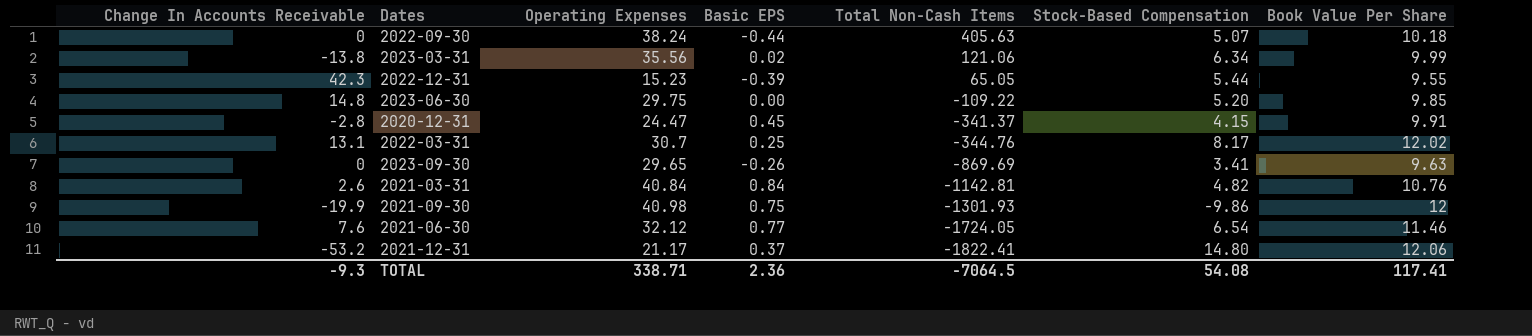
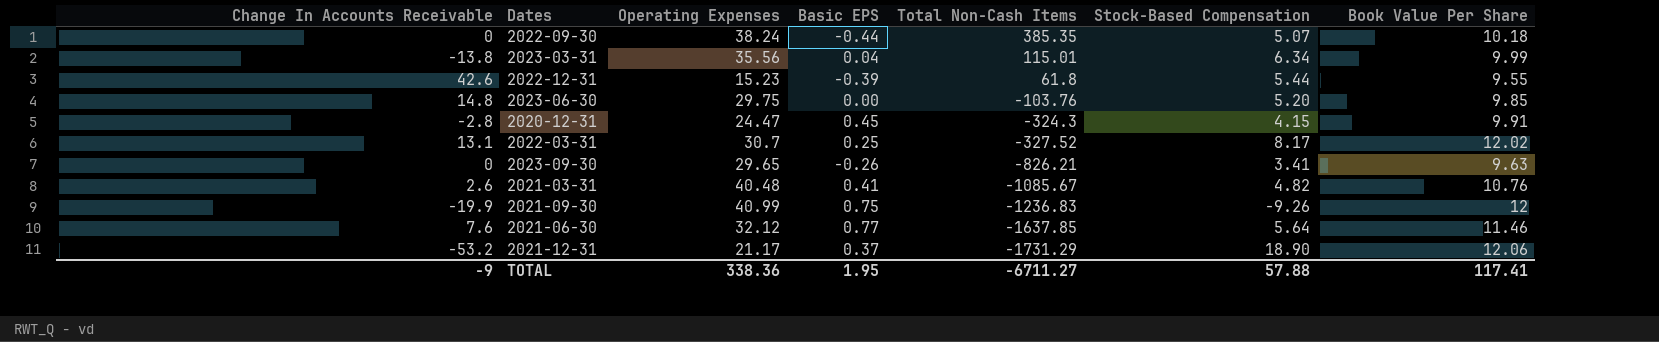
2022-09-30 | Total Non-Cash Items: 405.63 -> 385.35
2023-03-31 | Basic EPS: 0.02 -> 0.04
2023-03-31 | Total Non-Cash Items: 121.06 -> 115.01
2022-12-31 | Change In Accounts Receivable: 42.3 -> 42.6
2022-12-31 | Total Non-Cash Items: 65.05 -> 61.8
2023-06-30 | Total Non-Cash Items: -109.22 -> -103.76
2020-12-31 | Total Non-Cash Items: -341.37 -> -324.3
2022-03-31 | Total Non-Cash Items: -344.76 -> -327.52
2023-09-30 | Total Non-Cash Items: -869.69 -> -826.21
2021-03-31 | Operating Expenses: 40.84 -> 40.48
2021-03-31 | Basic EPS: 0.84 -> 0.41
2021-03-31 | Total Non-Cash Items: -1142.81 -> -1085.67
2021-09-30 | Operating Expenses: 40.98 -> 40.99
2021-09-30 | Total Non-Cash Items: -1301.93 -> -1236.83
2021-09-30 | Stock-Based Compensation: -9.86 -> -9.26
2021-06-30 | Total Non-Cash Items: -1724.05 -> -1637.85
2021-06-30 | Stock-Based Compensation: 6.54 -> 5.64
2021-12-31 | Total Non-Cash Items: -1822.41 -> -1731.29
2021-12-31 | Stock-Based Compensation: 14.80 -> 18.90
TOTAL | Change In Accounts Receivable: -9.3 -> -9
TOTAL | Operating Expenses: 338.71 -> 338.36
TOTAL | Basic EPS: 2.36 -> 1.95
TOTAL | Total Non-Cash Items: -7064.5 -> -6711.27
TOTAL | Stock-Based Compensation: 54.08 -> 57.88

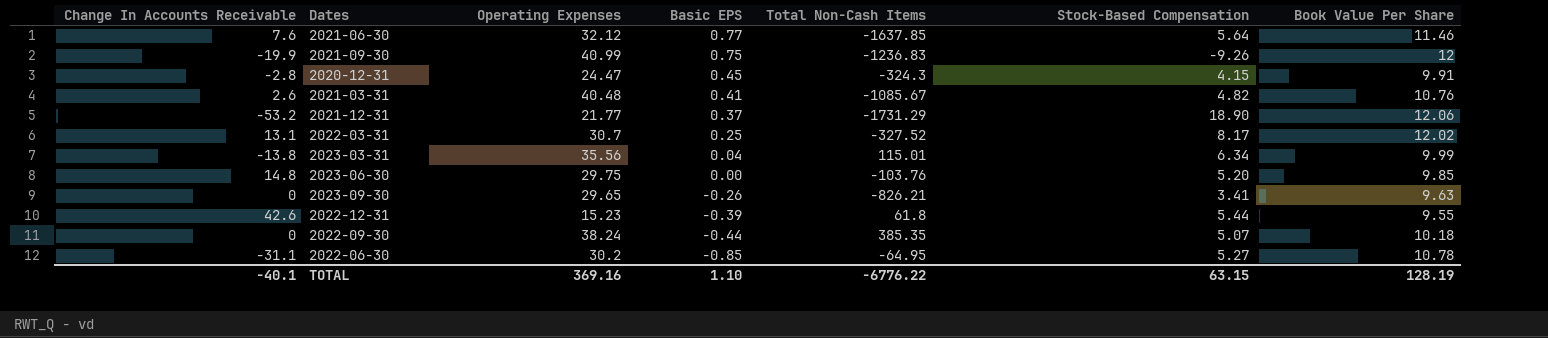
row order: Total Non-Cash Items descending -> Basic EPS descending
2021-12-31 | Operating Expenses: 21.17 -> 21.77
row 2022-06-30: none -> -31.1 | 30.2 | -0.85 | -64.95 | 5.27 | 10.78
TOTAL | Change In Accounts Receivable: -9 -> -40.1
TOTAL | Operating Expenses: 338.36 -> 369.16
TOTAL | Basic EPS: 1.95 -> 1.10
TOTAL | Total Non-Cash Items: -6711.27 -> -6776.22
TOTAL | Stock-Based Compensation: 57.88 -> 63.15
TOTAL | Book Value Per Share: 117.41 -> 128.19

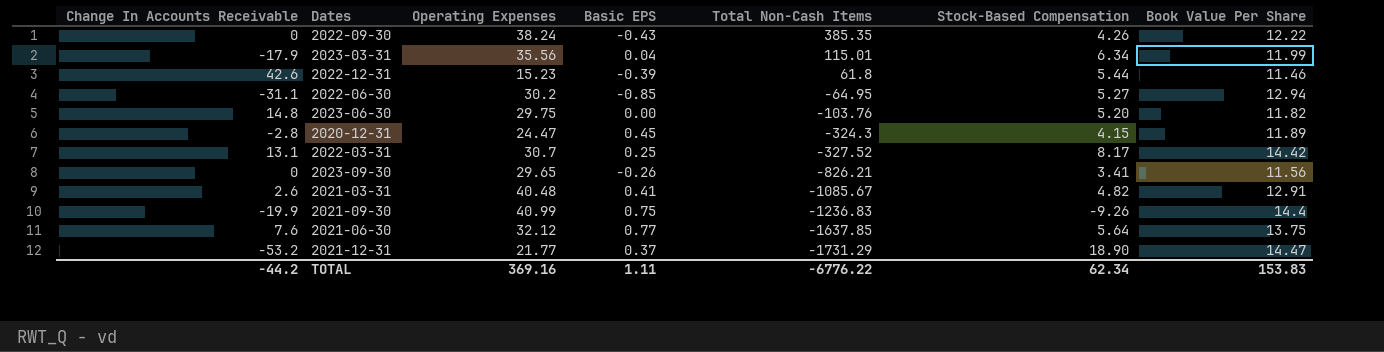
row order: Basic EPS descending -> Total Non-Cash Items descending
2022-09-30 | Basic EPS: -0.44 -> -0.43
2022-09-30 | Stock-Based Compensation: 5.07 -> 4.26
2022-09-30 | Book Value Per Share: 10.18 -> 12.22
2023-03-31 | Change In Accounts Receivable: -13.8 -> -17.9
2023-03-31 | Book Value Per Share: 9.99 -> 11.99
2022-12-31 | Book Value Per Share: 9.55 -> 11.46
2022-06-30 | Book Value Per Share: 10.78 -> 12.94
2023-06-30 | Book Value Per Share: 9.85 -> 11.82
2020-12-31 | Book Value Per Share: 9.91 -> 11.89
2022-03-31 | Book Value Per Share: 12.02 -> 14.42
2023-09-30 | Book Value Per Share: 9.63 -> 11.56
2021-03-31 | Book Value Per Share: 10.76 -> 12.91
2021-09-30 | Book Value Per Share: 12 -> 14.4
2021-06-30 | Book Value Per Share: 11.46 -> 13.75
2021-12-31 | Book Value Per Share: 12.06 -> 14.47
TOTAL | Change In Accounts Receivable: -40.1 -> -44.2
TOTAL | Basic EPS: 1.10 -> 1.11
TOTAL | Stock-Based Compensation: 63.15 -> 62.34
TOTAL | Book Value Per Share: 128.19 -> 153.83

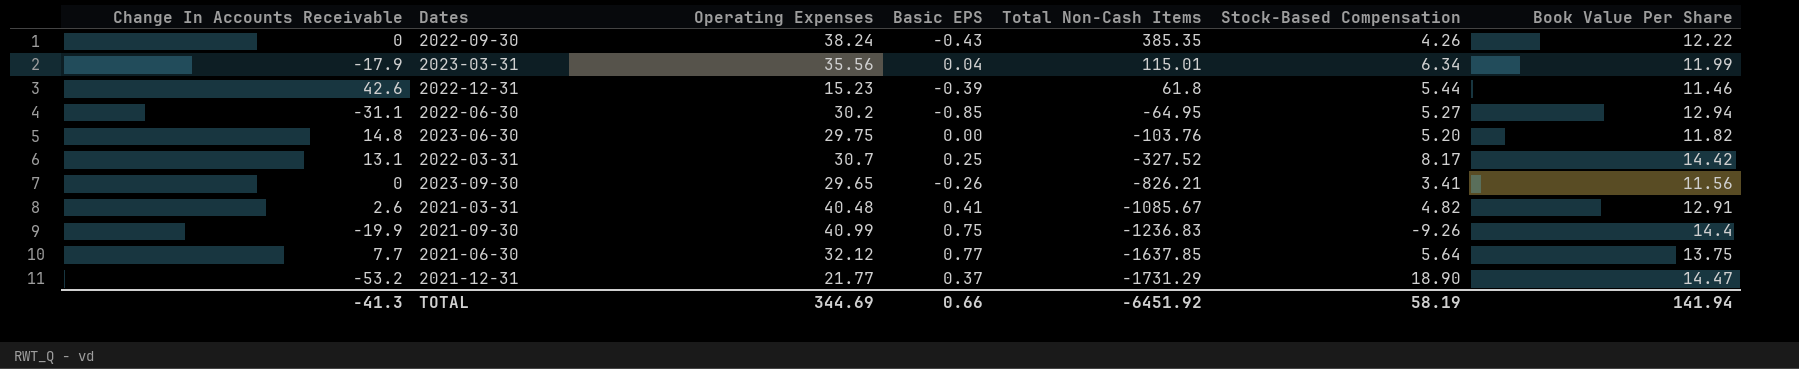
row 2020-12-31: -2.8 | 24.47 | 0.45 | -324.3 | 4.15 | 11.89 -> none
2021-06-30 | Change In Accounts Receivable: 7.6 -> 7.7
TOTAL | Change In Accounts Receivable: -44.2 -> -41.3
TOTAL | Operating Expenses: 369.16 -> 344.69
TOTAL | Basic EPS: 1.11 -> 0.66
TOTAL | Total Non-Cash Items: -6776.22 -> -6451.92
TOTAL | Stock-Based Compensation: 62.34 -> 58.19
TOTAL | Book Value Per Share: 153.83 -> 141.94

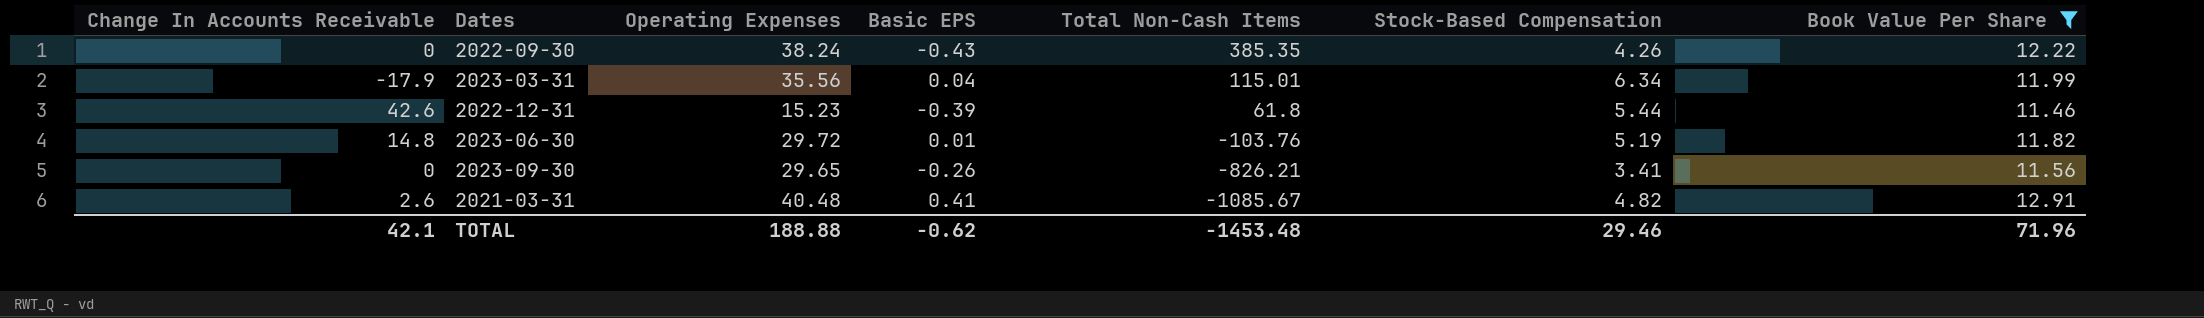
filter: none -> Book Value Per Share <= 12.91
2023-06-30 | Operating Expenses: 29.75 -> 29.72
2023-06-30 | Basic EPS: 0.00 -> 0.01
2023-06-30 | Stock-Based Compensation: 5.20 -> 5.19
TOTAL | Change In Accounts Receivable: -41.3 -> 42.1
TOTAL | Operating Expenses: 344.69 -> 188.88
TOTAL | Basic EPS: 0.66 -> -0.62
TOTAL | Total Non-Cash Items: -6451.92 -> -1453.48
TOTAL | Stock-Based Compensation: 58.19 -> 29.46
TOTAL | Book Value Per Share: 141.94 -> 71.96

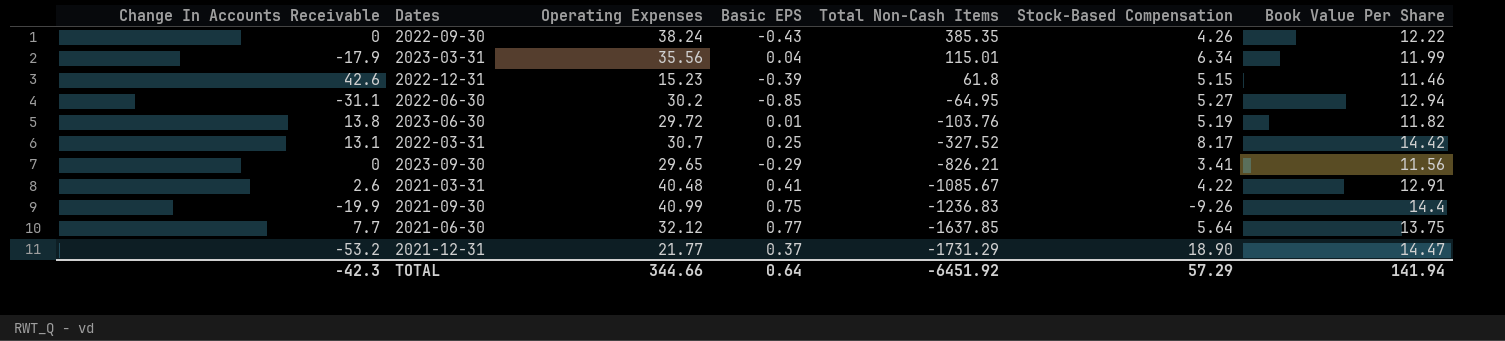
filter: Book Value Per Share <= 12.91 -> none
2022-12-31 | Stock-Based Compensation: 5.44 -> 5.15
2023-06-30 | Change In Accounts Receivable: 14.8 -> 13.8
2023-09-30 | Basic EPS: -0.26 -> -0.29
2021-03-31 | Stock-Based Compensation: 4.82 -> 4.22
TOTAL | Change In Accounts Receivable: 42.1 -> -42.3
TOTAL | Operating Expenses: 188.88 -> 344.66
TOTAL | Basic EPS: -0.62 -> 0.64
TOTAL | Total Non-Cash Items: -1453.48 -> -6451.92
TOTAL | Stock-Based Compensation: 29.46 -> 57.29
TOTAL | Book Value Per Share: 71.96 -> 141.94

